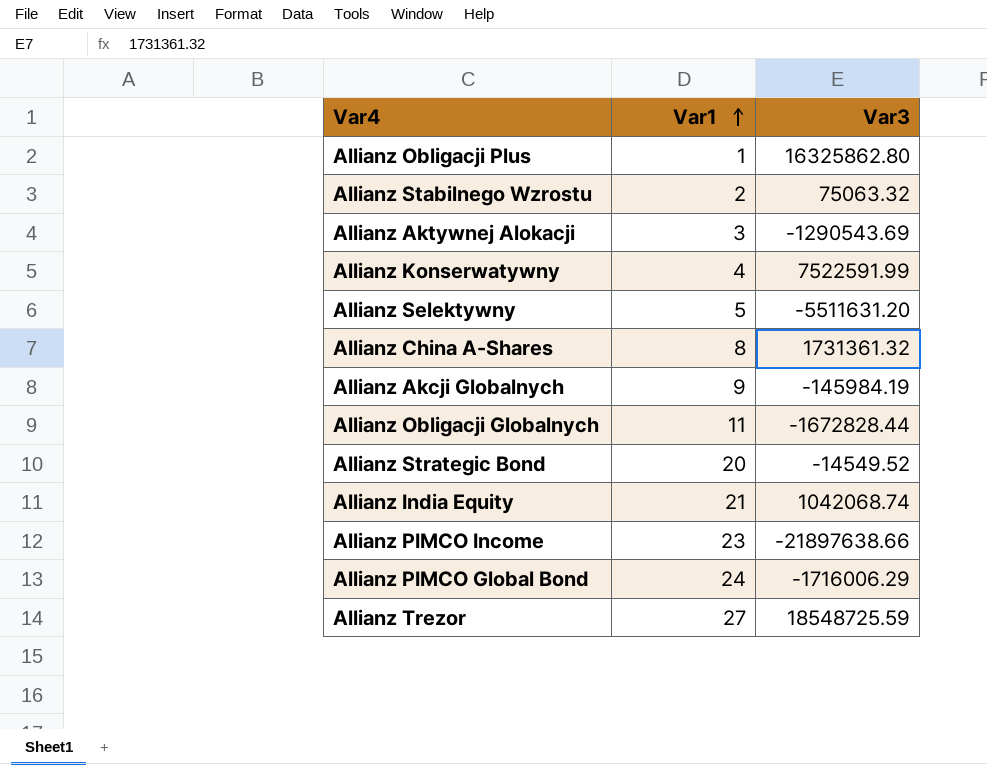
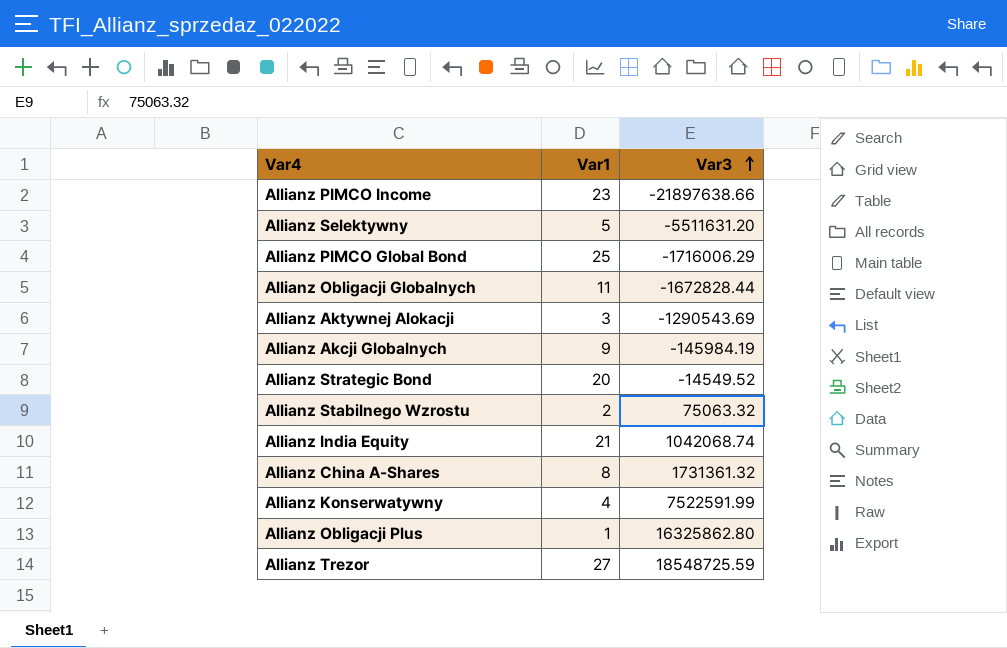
row order: Var1 ascending -> Var3 ascending
Allianz PIMCO Global Bond | Var1: 24 -> 25

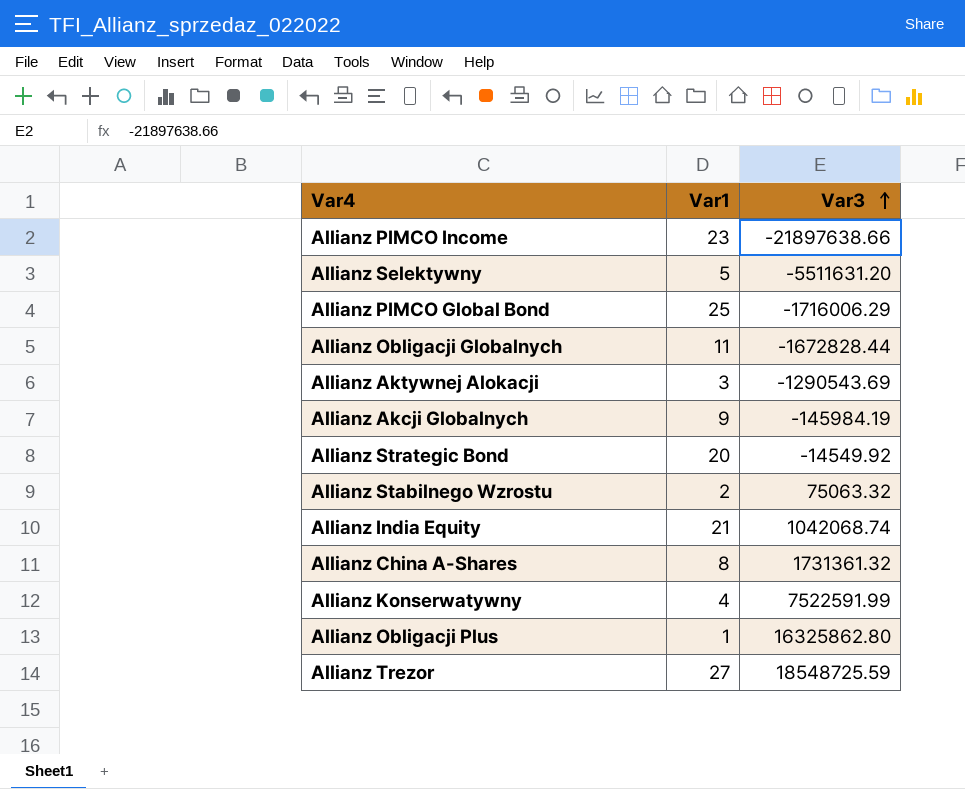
Allianz Strategic Bond | Var3: -14549.52 -> -14549.92

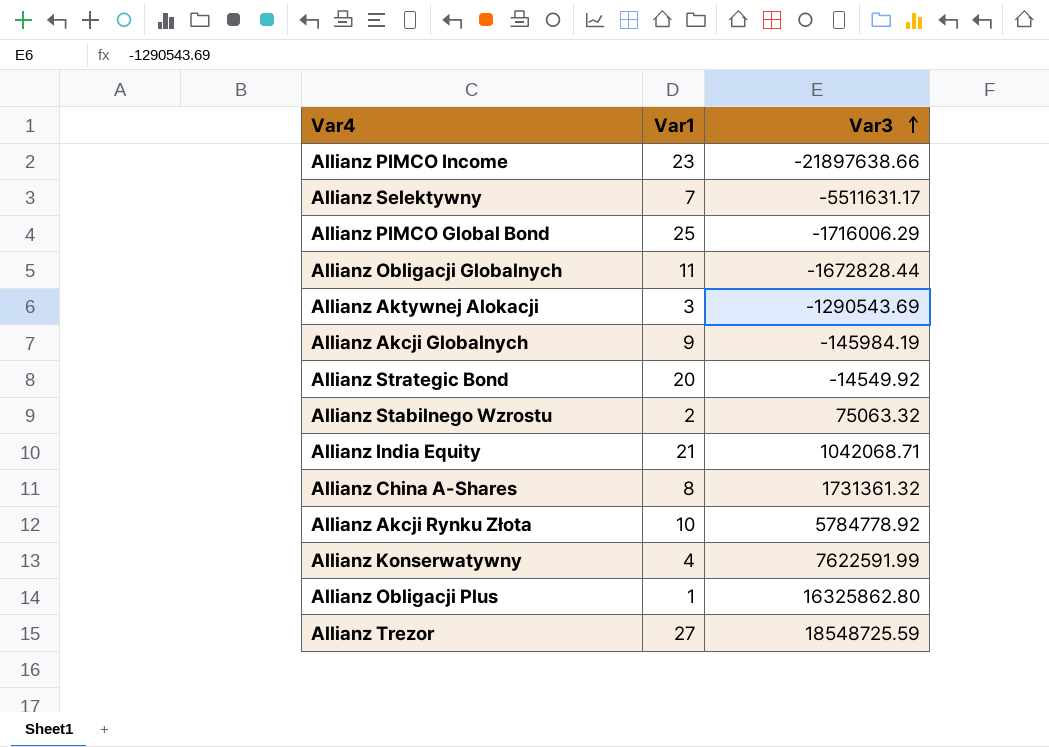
Allianz Selektywny | Var1: 5 -> 7
Allianz Selektywny | Var3: -5511631.20 -> -5511631.17
Allianz India Equity | Var3: 1042068.74 -> 1042068.71
row Allianz Akcji Rynku Złota: none -> 10 | 5784778.92
Allianz Konserwatywny | Var3: 7522591.99 -> 7622591.99

